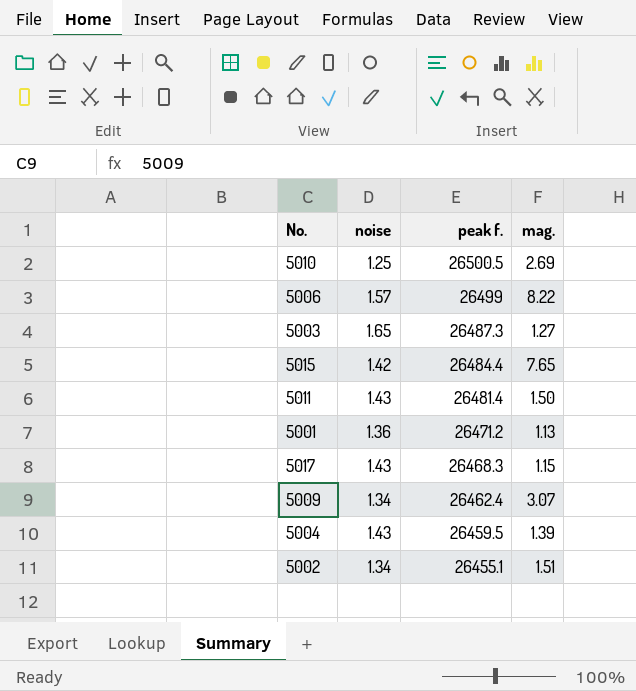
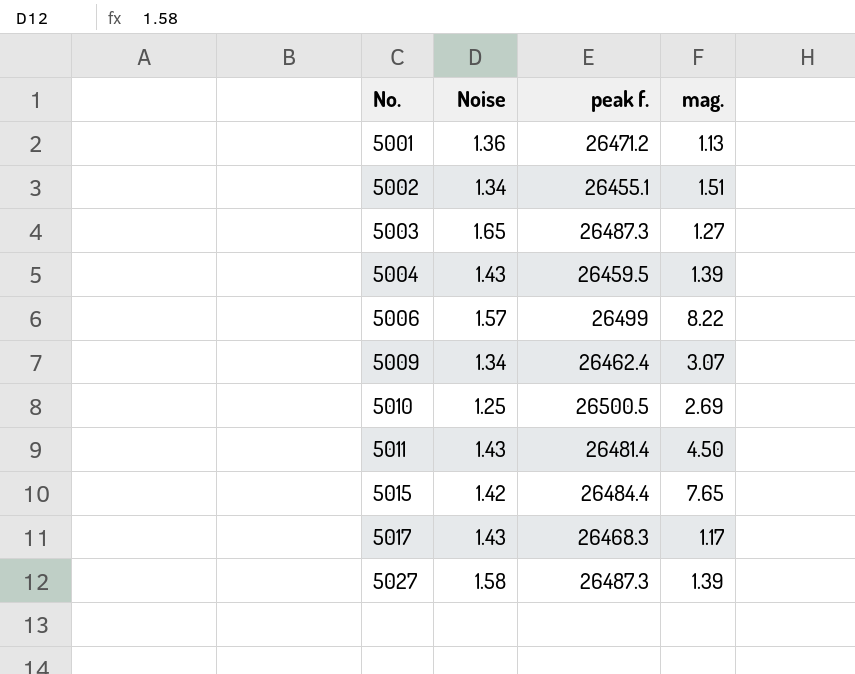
row order: peak f. descending -> No. ascending
column name: noise -> Noise
5011 | mag.: 1.50 -> 4.50
5017 | mag.: 1.15 -> 1.17
row 5027: none -> 1.58 | 26487.3 | 1.39

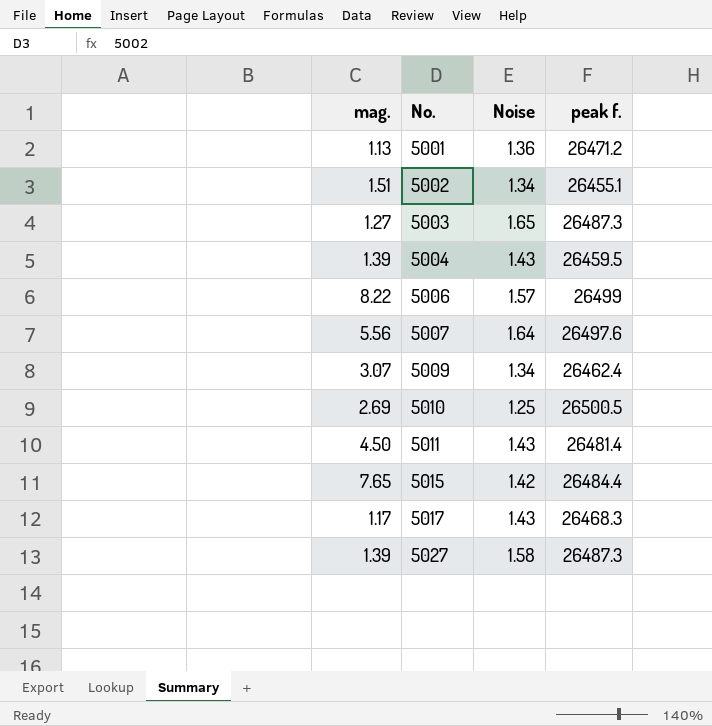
column mag. | position: 4 -> 1
row 5007: none -> 5.56 | 1.64 | 26497.6

